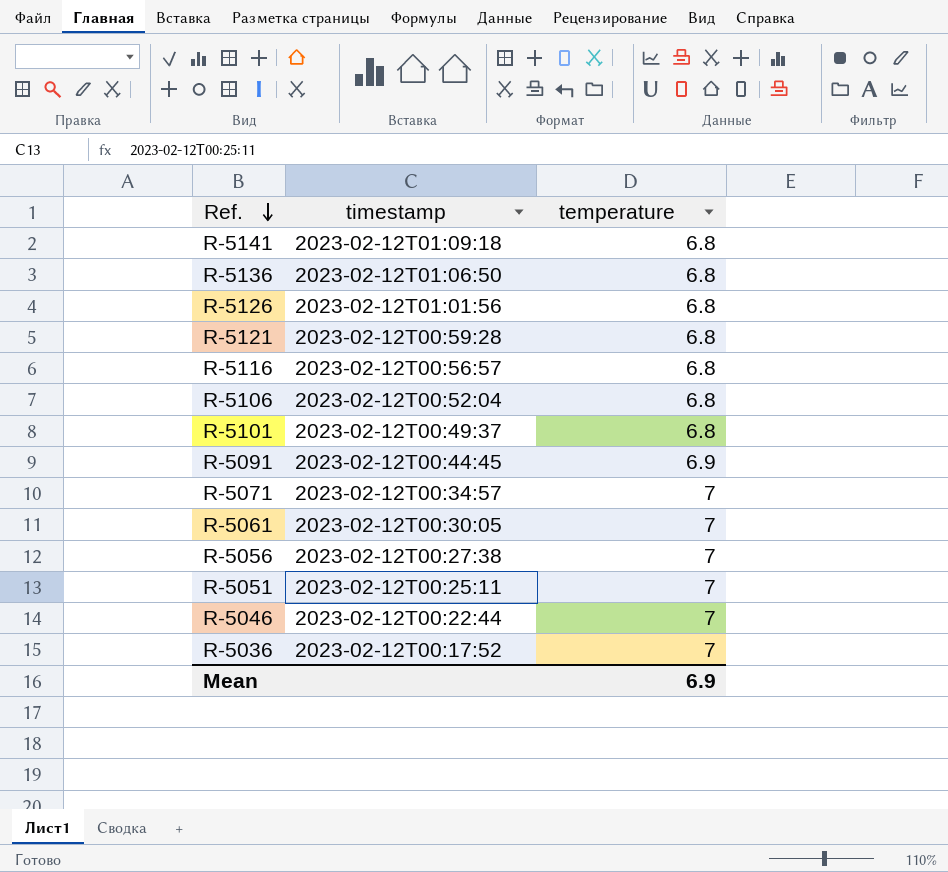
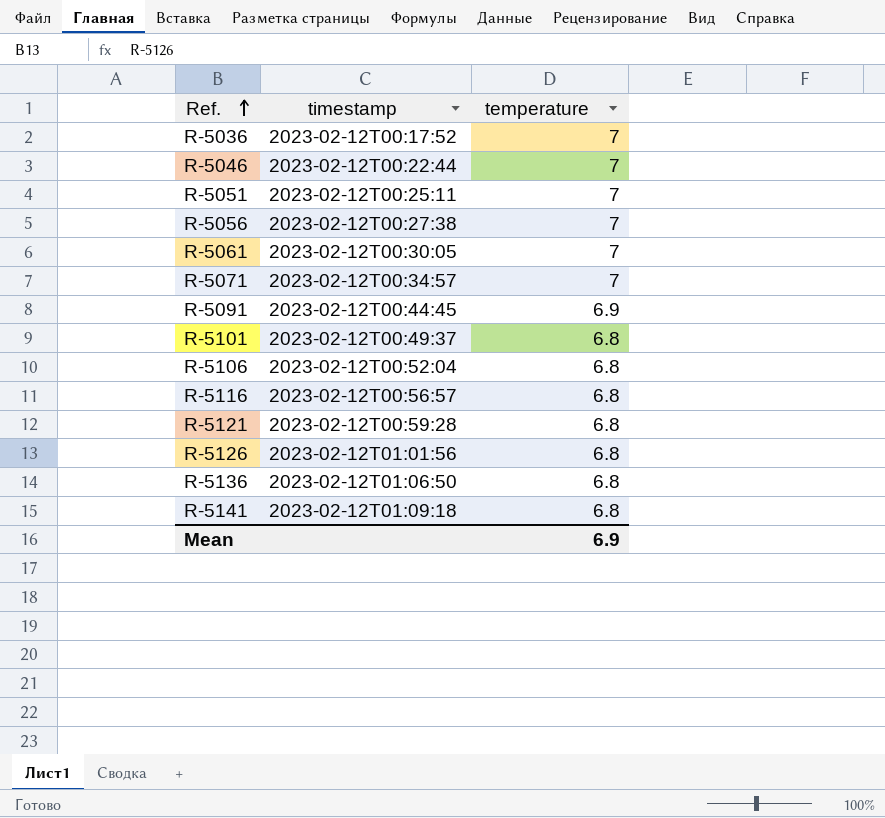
row order: Ref. descending -> Ref. ascending

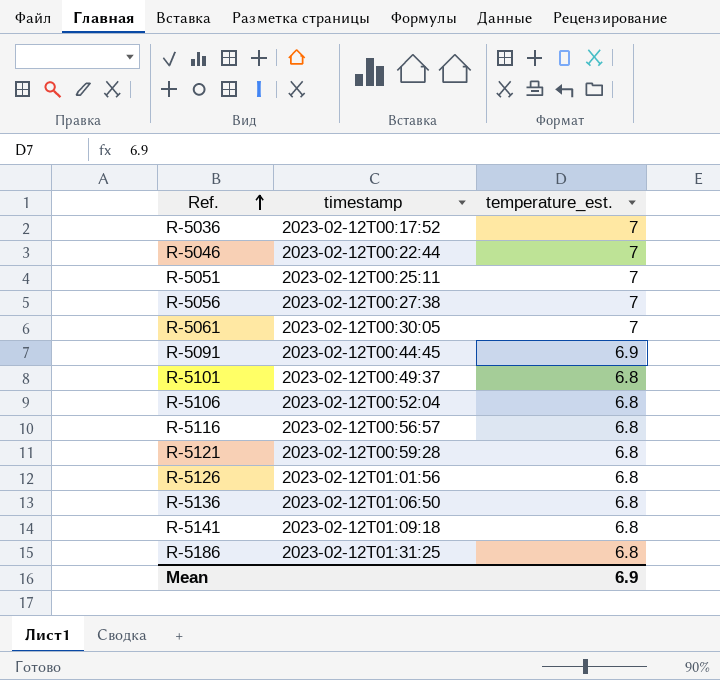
column name: temperature -> temperature_est.
row R-5071: 2023-02-12T00:34:57 | 7 -> none
row R-5186: none -> 2023-02-12T01:31:25 | 6.8

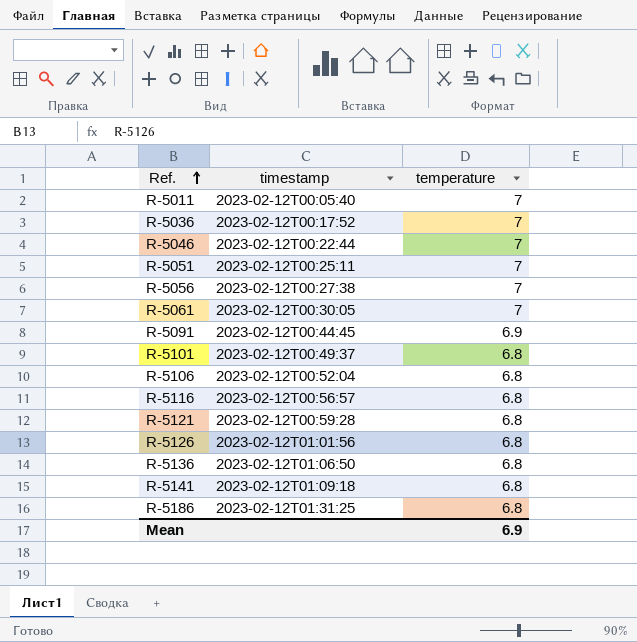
column name: temperature_est. -> temperature
row R-5011: none -> 2023-02-12T00:05:40 | 7

